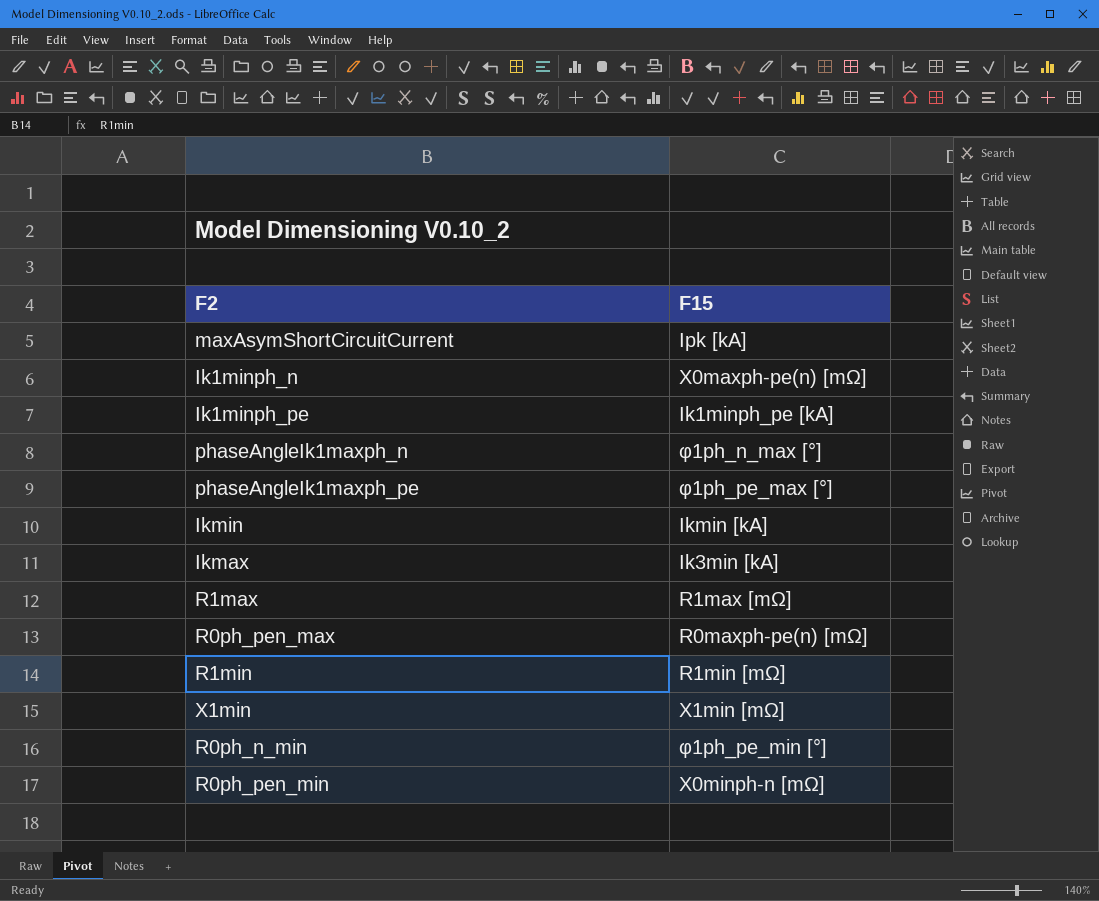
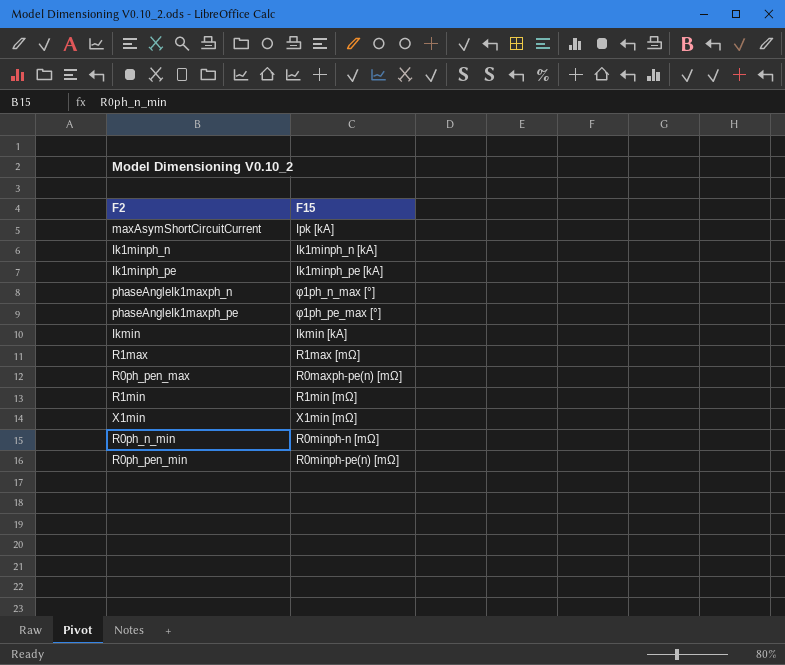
row Ikmax: Ik3min [kA] -> none
Ik1minph_n | F15: X0maxph-pe(n) [mΩ] -> Ik1minph_n [kA]
R0ph_n_min | F15: φ1ph_pe_min [°] -> R0minph-n [mΩ]
R0ph_pen_min | F15: X0minph-n [mΩ] -> R0minph-pe(n) [mΩ]

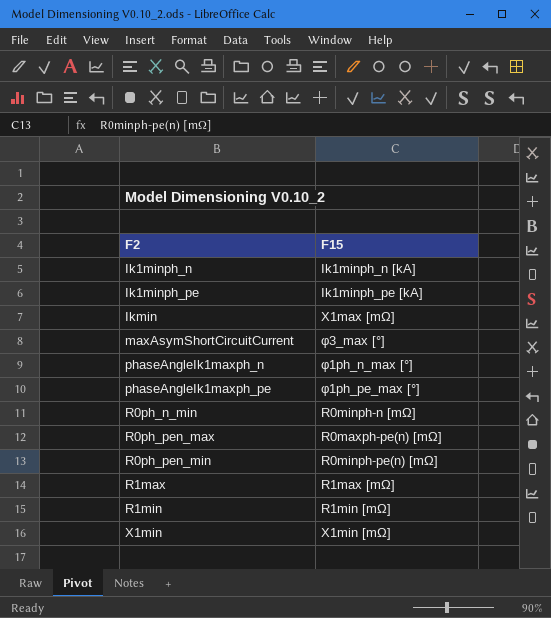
row order: none -> F2 ascending
Ikmin | F15: Ikmin [kA] -> X1max [mΩ]
maxAsymShortCircuitCurrent | F15: Ipk [kA] -> φ3_max [°]

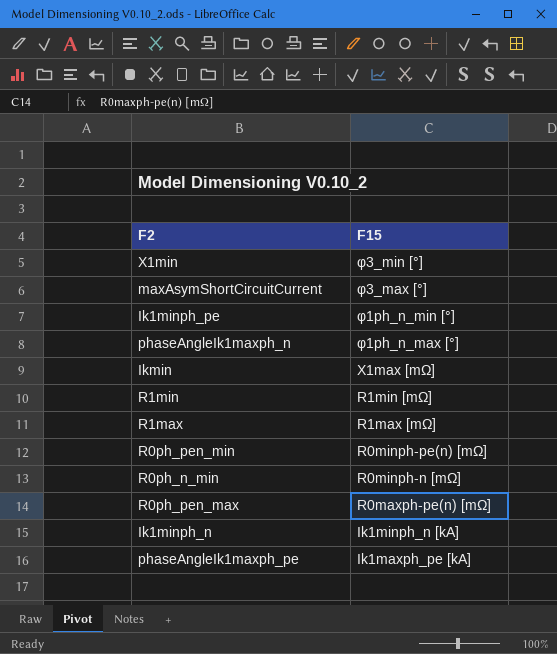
row order: F2 ascending -> F15 descending
X1min | F15: X1min [mΩ] -> φ3_min [°]
Ik1minph_pe | F15: Ik1minph_pe [kA] -> φ1ph_n_min [°]
phaseAngleIk1maxph_pe | F15: φ1ph_pe_max [°] -> Ik1maxph_pe [kA]

